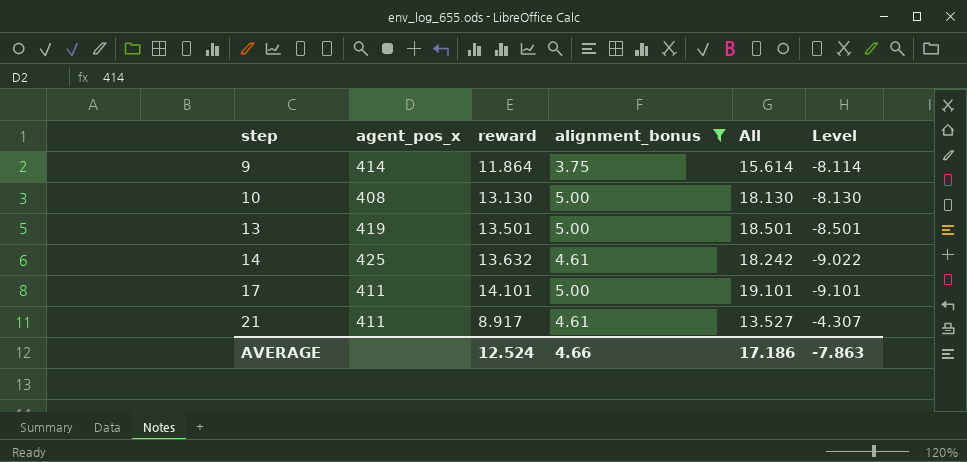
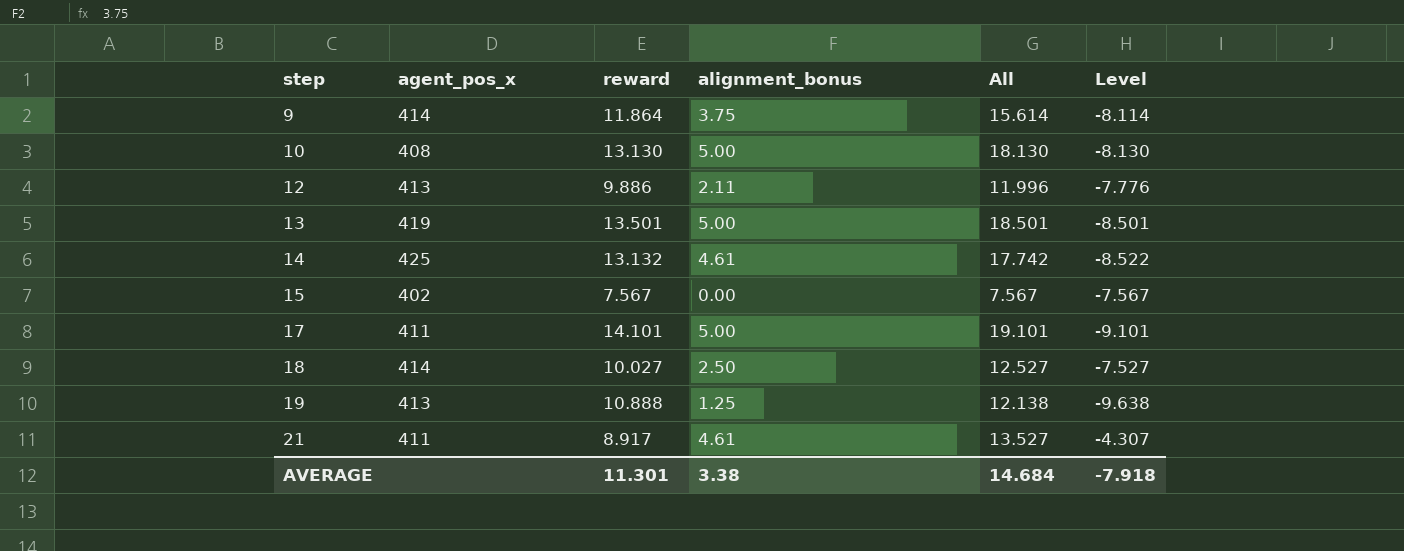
filter: alignment_bonus >= 3.75 -> none
14 | reward: 13.632 -> 13.132
14 | All: 18.242 -> 17.742
14 | Level: -9.022 -> -8.522
AVERAGE | reward: 12.524 -> 11.301
AVERAGE | alignment_bonus: 4.66 -> 3.38
AVERAGE | All: 17.186 -> 14.684
AVERAGE | Level: -7.863 -> -7.918

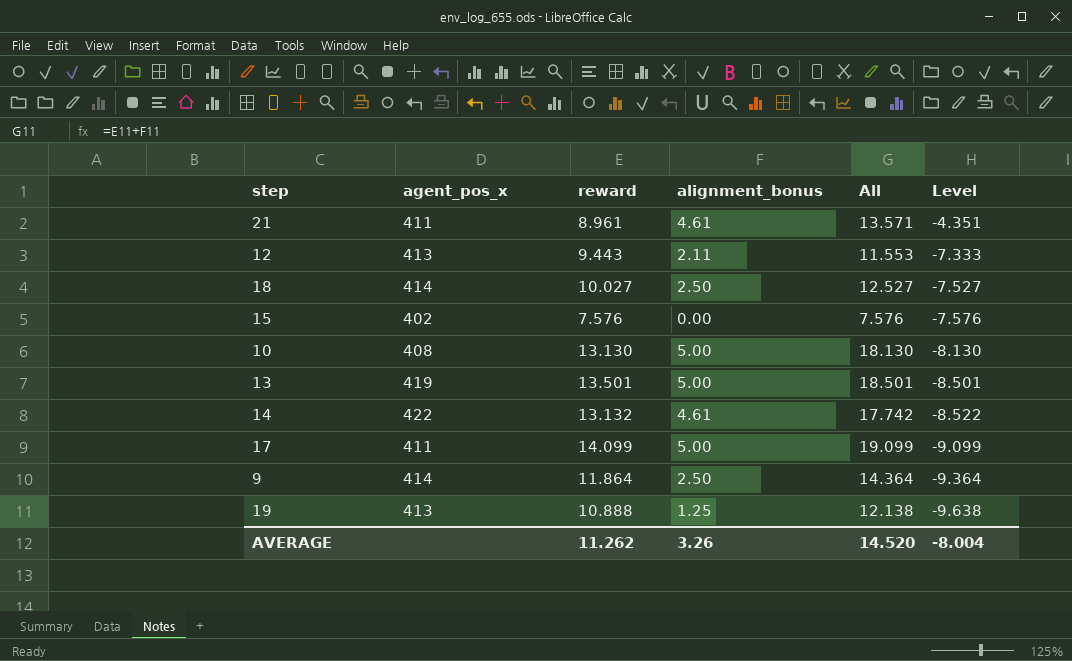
row order: step ascending -> Level descending
21 | reward: 8.917 -> 8.961
21 | All: 13.527 -> 13.571
21 | Level: -4.307 -> -4.351
12 | reward: 9.886 -> 9.443
12 | All: 11.996 -> 11.553
12 | Level: -7.776 -> -7.333
15 | reward: 7.567 -> 7.576
15 | All: 7.567 -> 7.576
15 | Level: -7.567 -> -7.576
14 | agent_pos_x: 425 -> 422
17 | reward: 14.101 -> 14.099
17 | All: 19.101 -> 19.099
17 | Level: -9.101 -> -9.099
9 | alignment_bonus: 3.75 -> 2.50
9 | All: 15.614 -> 14.364
9 | Level: -8.114 -> -9.364
AVERAGE | reward: 11.301 -> 11.262
AVERAGE | alignment_bonus: 3.38 -> 3.26
AVERAGE | All: 14.684 -> 14.520
AVERAGE | Level: -7.918 -> -8.004

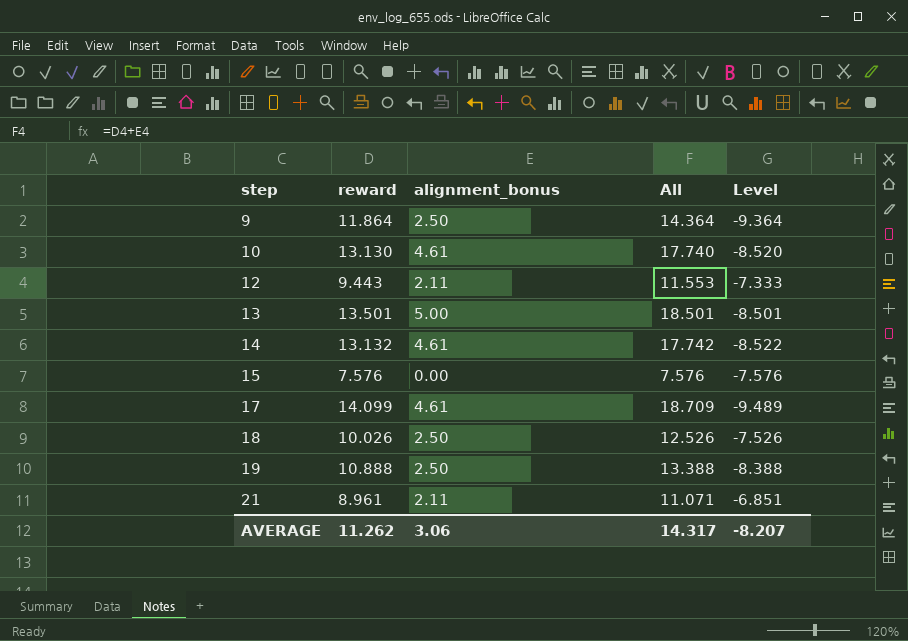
row order: Level descending -> step ascending
column agent_pos_x | position: 2 -> none
10 | alignment_bonus: 5.00 -> 4.61
10 | All: 18.130 -> 17.740
10 | Level: -8.130 -> -8.520
17 | alignment_bonus: 5.00 -> 4.61
17 | All: 19.099 -> 18.709
17 | Level: -9.099 -> -9.489
18 | reward: 10.027 -> 10.026
18 | All: 12.527 -> 12.526
18 | Level: -7.527 -> -7.526
19 | alignment_bonus: 1.25 -> 2.50
19 | All: 12.138 -> 13.388
19 | Level: -9.638 -> -8.388
21 | alignment_bonus: 4.61 -> 2.11
21 | All: 13.571 -> 11.071
21 | Level: -4.351 -> -6.851
AVERAGE | alignment_bonus: 3.26 -> 3.06
AVERAGE | All: 14.520 -> 14.317
AVERAGE | Level: -8.004 -> -8.207

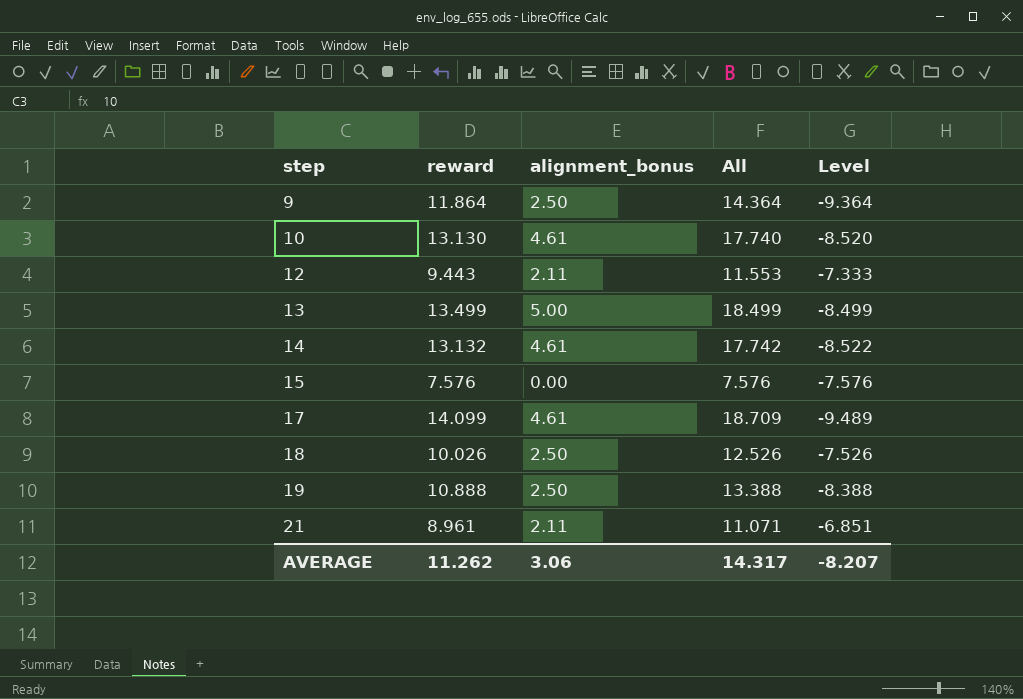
13 | reward: 13.501 -> 13.499
13 | All: 18.501 -> 18.499
13 | Level: -8.501 -> -8.499

